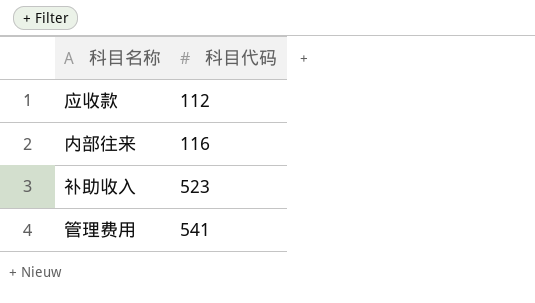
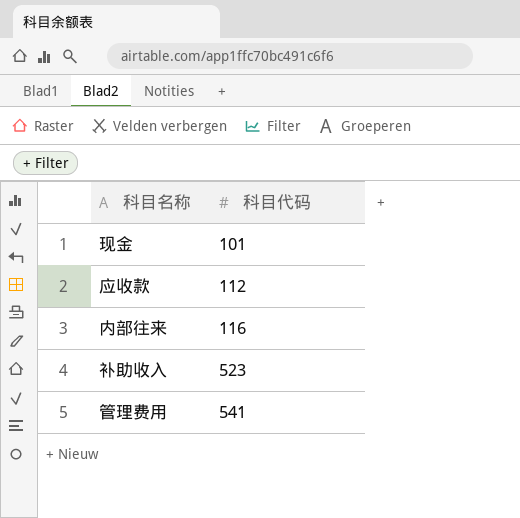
row 现金: none -> 101

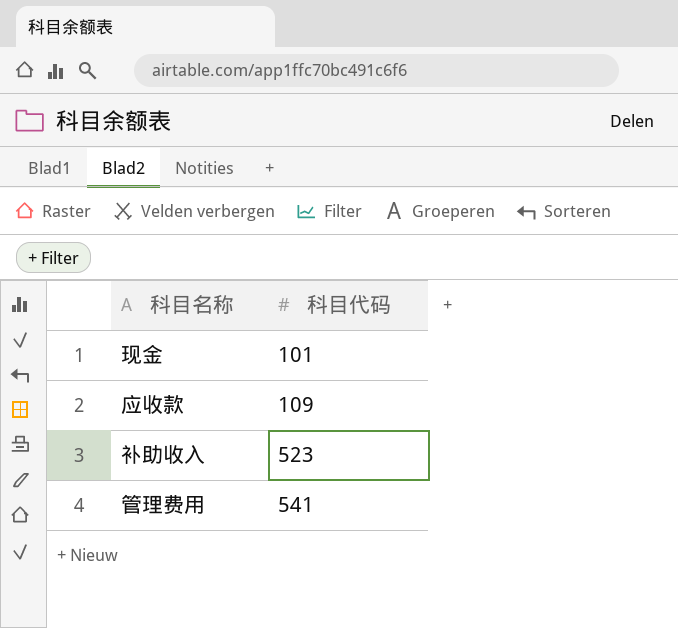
row 内部往来: 116 -> none
应收款 | 科目代码: 112 -> 109

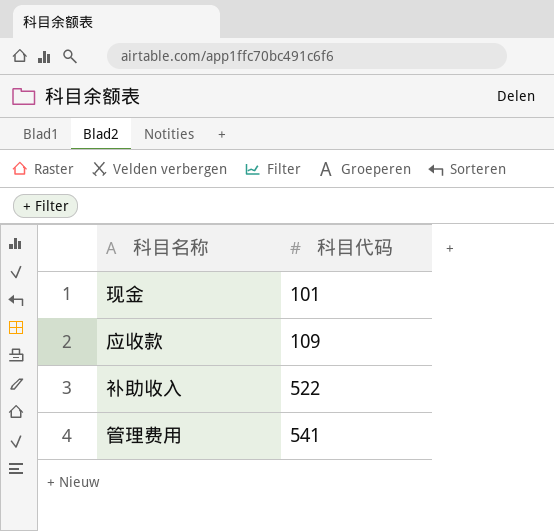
补助收入 | 科目代码: 523 -> 522

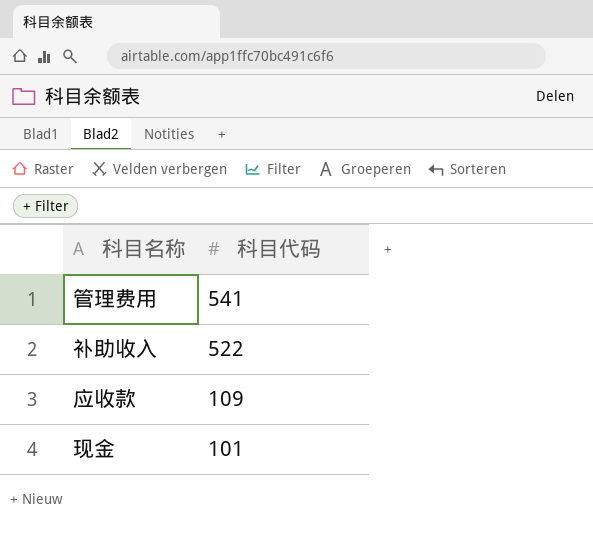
row order: 科目代码 ascending -> 科目代码 descending

